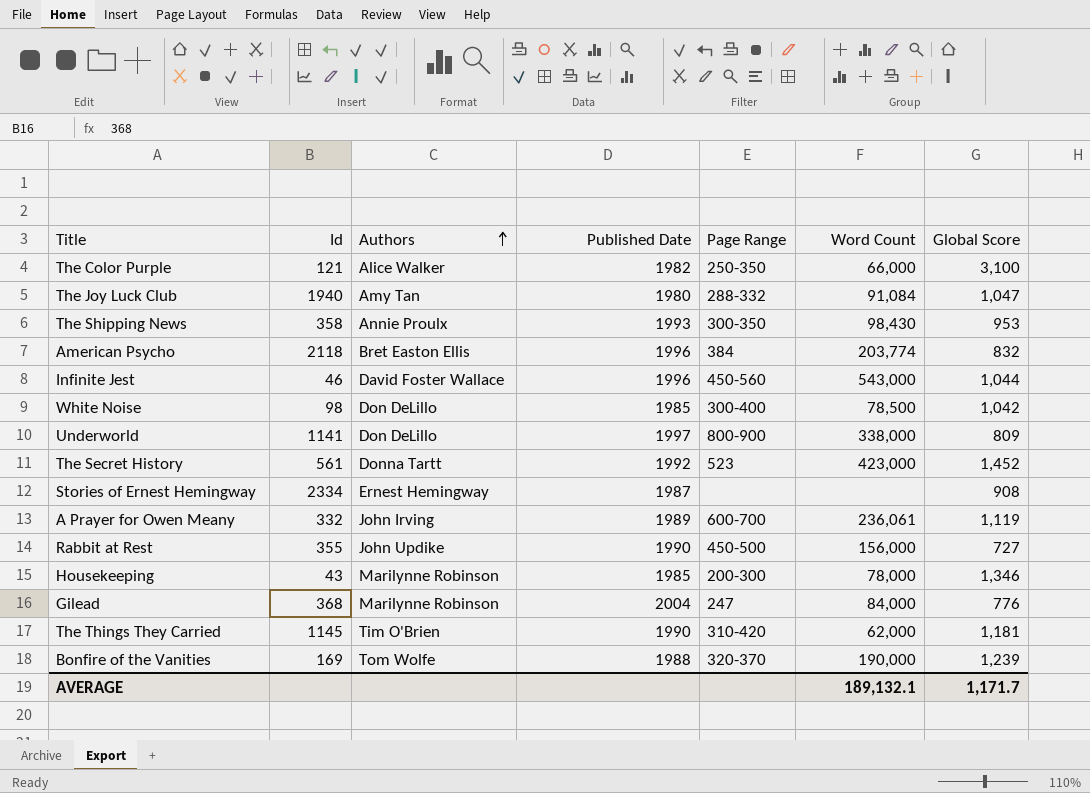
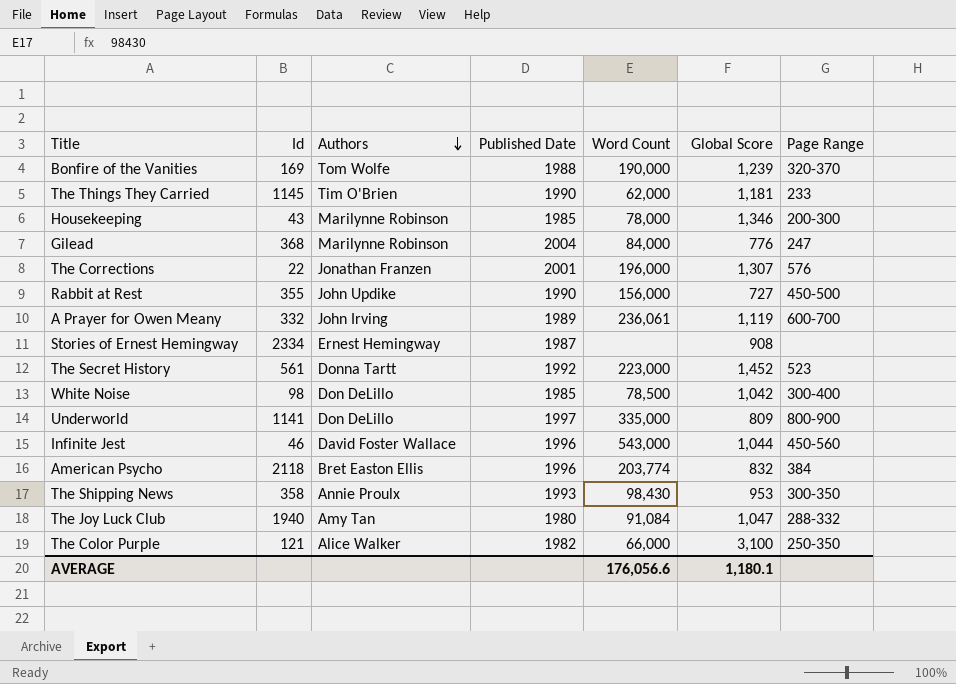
row order: Authors ascending -> Authors descending
column Page Range | position: 5 -> 7
The Things They Carried | Page Range: 310-420 -> 233
row The Corrections: none -> 22 | Jonathan Franzen | 2001 | 196,000 | 1,307 | 576
The Secret History | Word Count: 423,000 -> 223,000
Underworld | Word Count: 338,000 -> 335,000
AVERAGE | Word Count: 189,132.1 -> 176,056.6
AVERAGE | Global Score: 1,171.7 -> 1,180.1

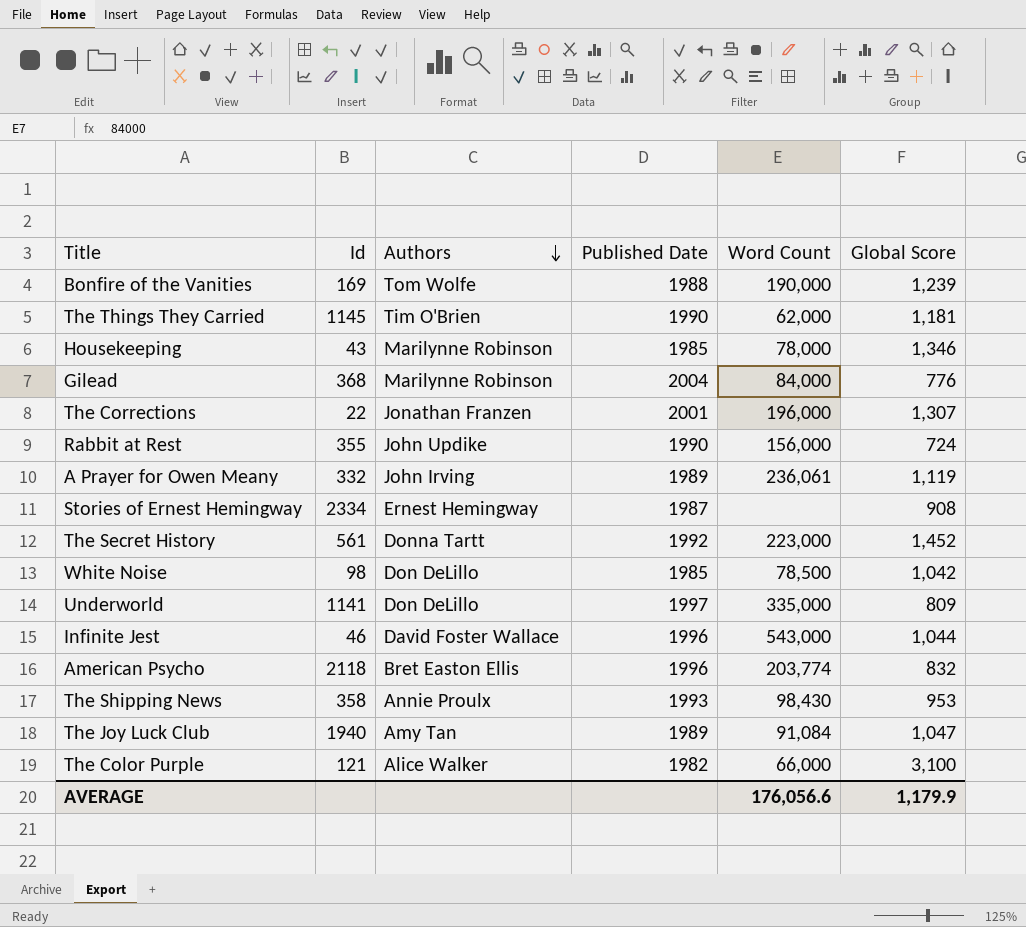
column Page Range | position: 7 -> none
Rabbit at Rest | Global Score: 727 -> 724
The Joy Luck Club | Published Date: 1980 -> 1989
AVERAGE | Global Score: 1,180.1 -> 1,179.9

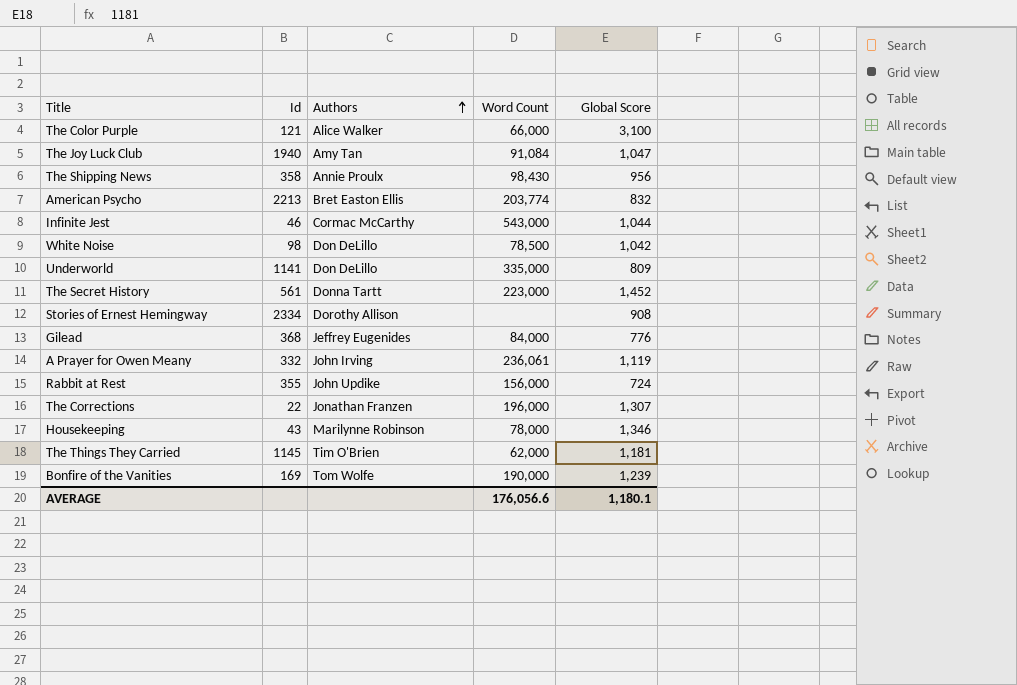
row order: Authors descending -> Authors ascending
column Published Date | position: 4 -> none
The Shipping News | Global Score: 953 -> 956
American Psycho | Id: 2118 -> 2213
Infinite Jest | Authors: David Foster Wallace -> Cormac McCarthy
Stories of Ernest Hemingway | Authors: Ernest Hemingway -> Dorothy Allison
Gilead | Authors: Marilynne Robinson -> Jeffrey Eugenides
AVERAGE | Global Score: 1,179.9 -> 1,180.1

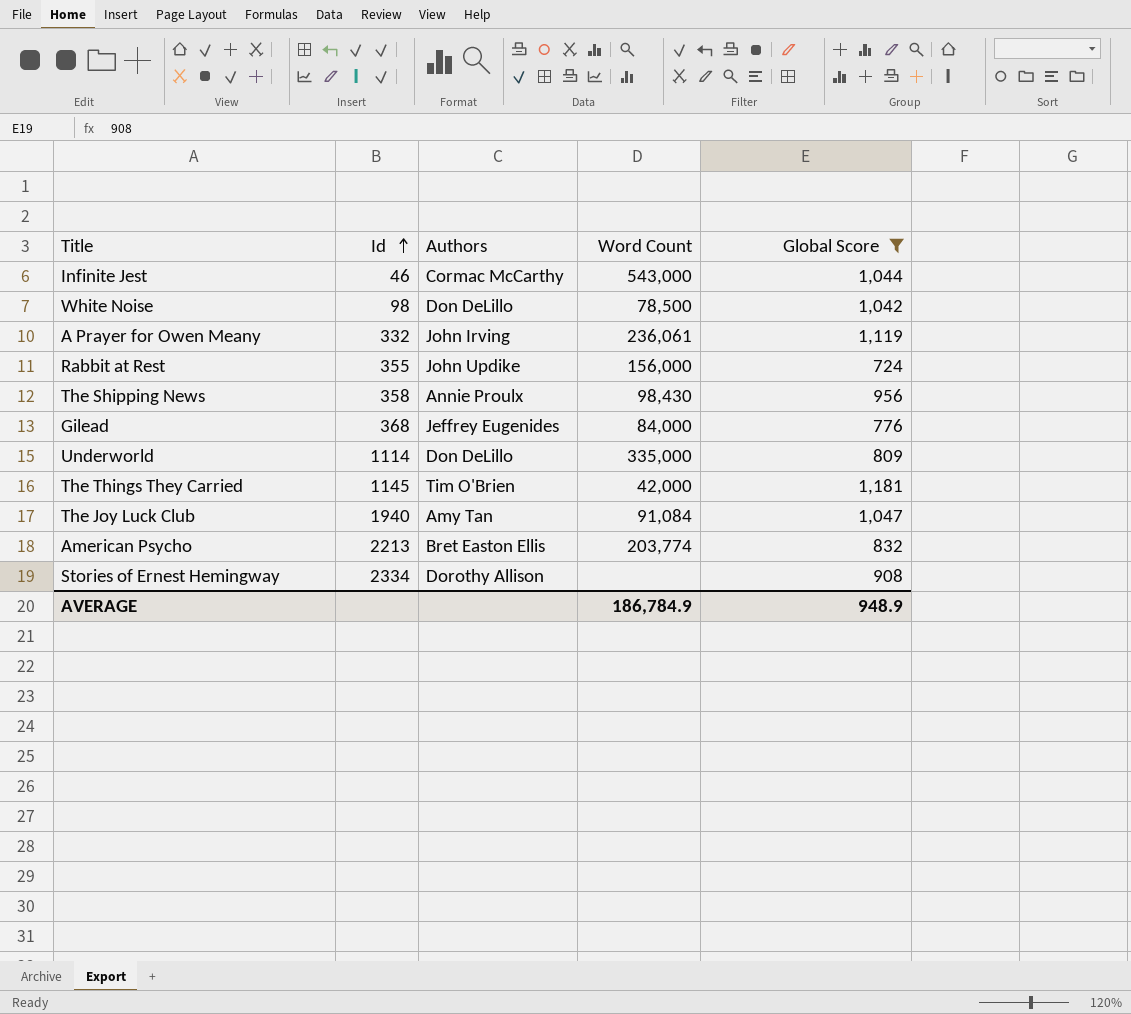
filter: none -> Global Score <= 1,181
row order: Authors ascending -> Id ascending
Underworld | Id: 1141 -> 1114
The Things They Carried | Word Count: 62,000 -> 42,000
AVERAGE | Word Count: 176,056.6 -> 186,784.9
AVERAGE | Global Score: 1,180.1 -> 948.9

